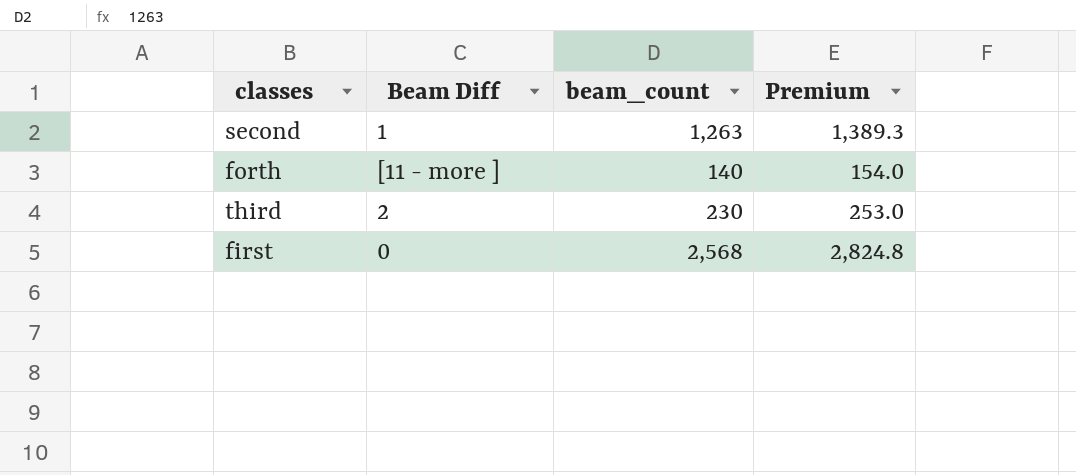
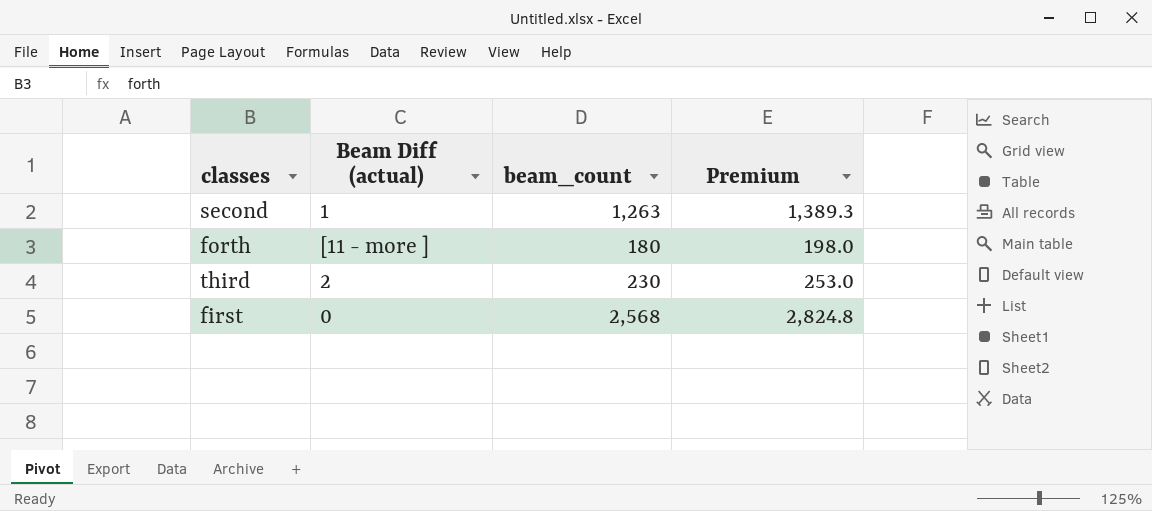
column name: Beam Diff -> Beam Diff (actual)
forth | beam_count: 140 -> 180
forth | Premium: 154.0 -> 198.0

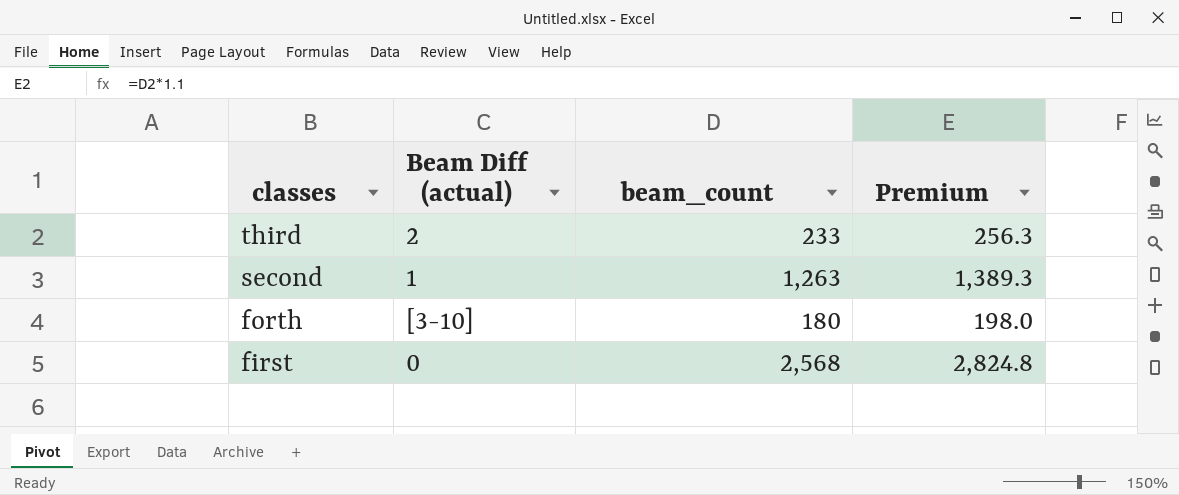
row order: none -> classes descending
third | beam_count: 230 -> 233
third | Premium: 253.0 -> 256.3
forth | Beam Diff (actual): [11 - more ] -> [3-10]

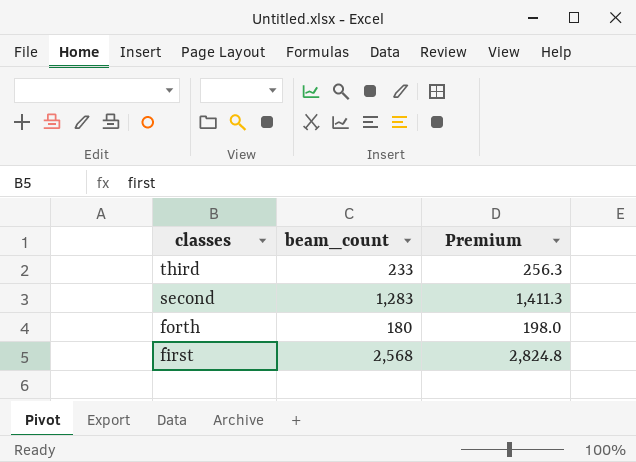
column Beam Diff (actual) | position: 2 -> none
second | beam_count: 1,263 -> 1,283
second | Premium: 1,389.3 -> 1,411.3

